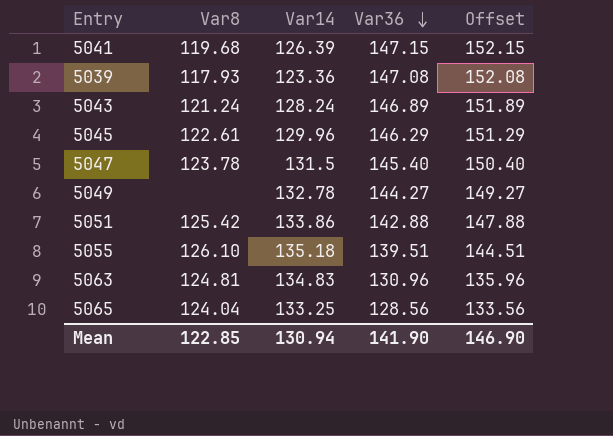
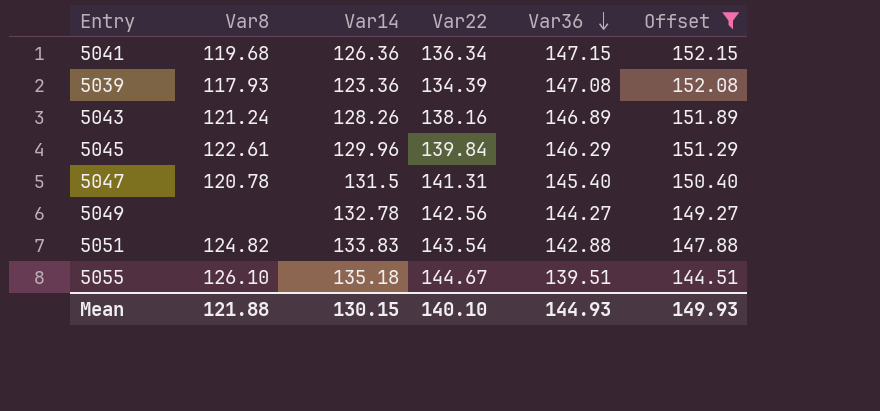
filter: none -> Offset >= 144.51
column Var22 | position: none -> 4
5041 | Var14: 126.39 -> 126.36
5043 | Var14: 128.24 -> 128.26
5047 | Var8: 123.78 -> 120.78
5051 | Var8: 125.42 -> 124.82
5051 | Var14: 133.86 -> 133.83
Mean | Var8: 122.85 -> 121.88
Mean | Var14: 130.94 -> 130.15
Mean | Var36: 141.90 -> 144.93
Mean | Offset: 146.90 -> 149.93

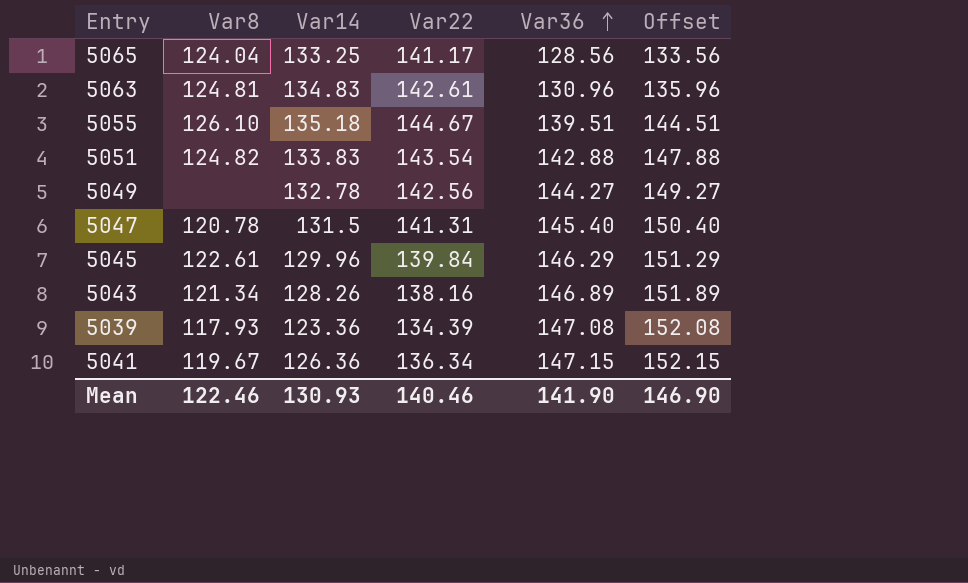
filter: Offset >= 144.51 -> none
row order: Var36 descending -> Var36 ascending
5043 | Var8: 121.24 -> 121.34
5041 | Var8: 119.68 -> 119.67
Mean | Var8: 121.88 -> 122.46
Mean | Var14: 130.15 -> 130.93
Mean | Var22: 140.10 -> 140.46
Mean | Var36: 144.93 -> 141.90
Mean | Offset: 149.93 -> 146.90

